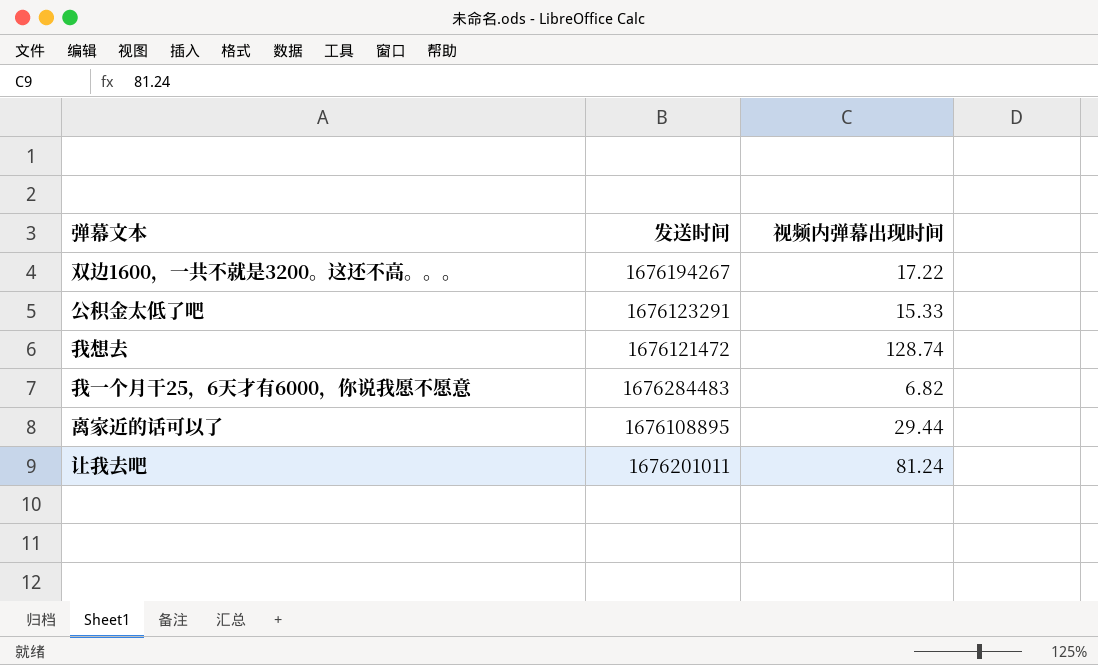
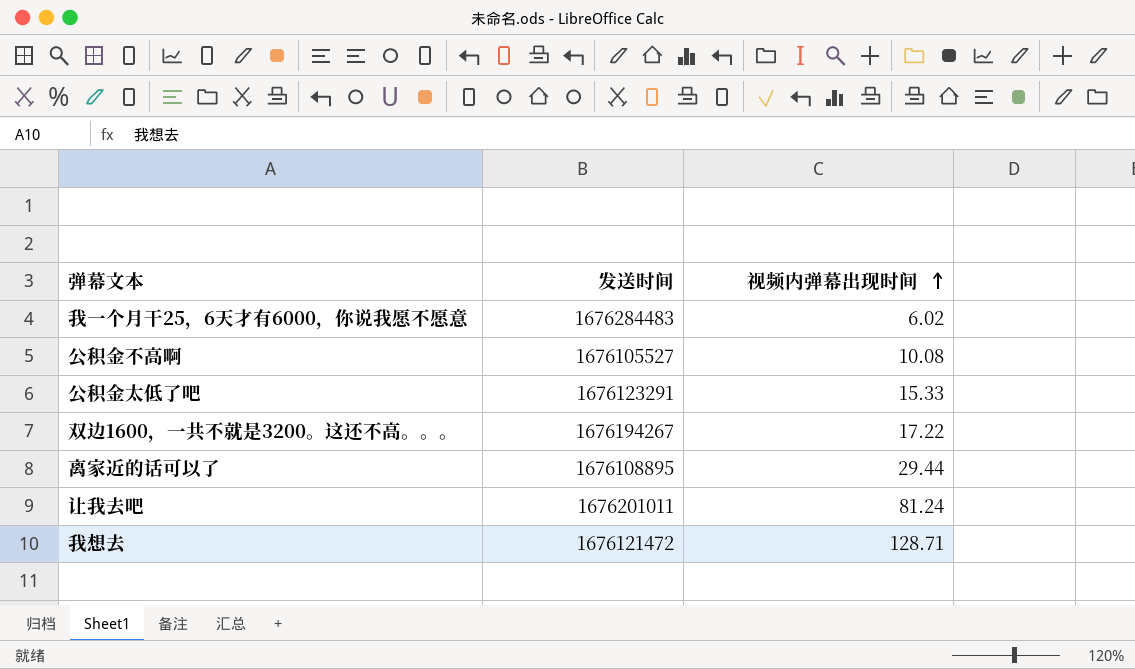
row order: none -> 视频内弹幕出现时间 ascending
我一个月干25，6天才有6000，你说我愿不愿意 | 视频内弹幕出现时间: 6.82 -> 6.02
row 公积金不高啊: none -> 1676105527 | 10.08
我想去 | 视频内弹幕出现时间: 128.74 -> 128.71

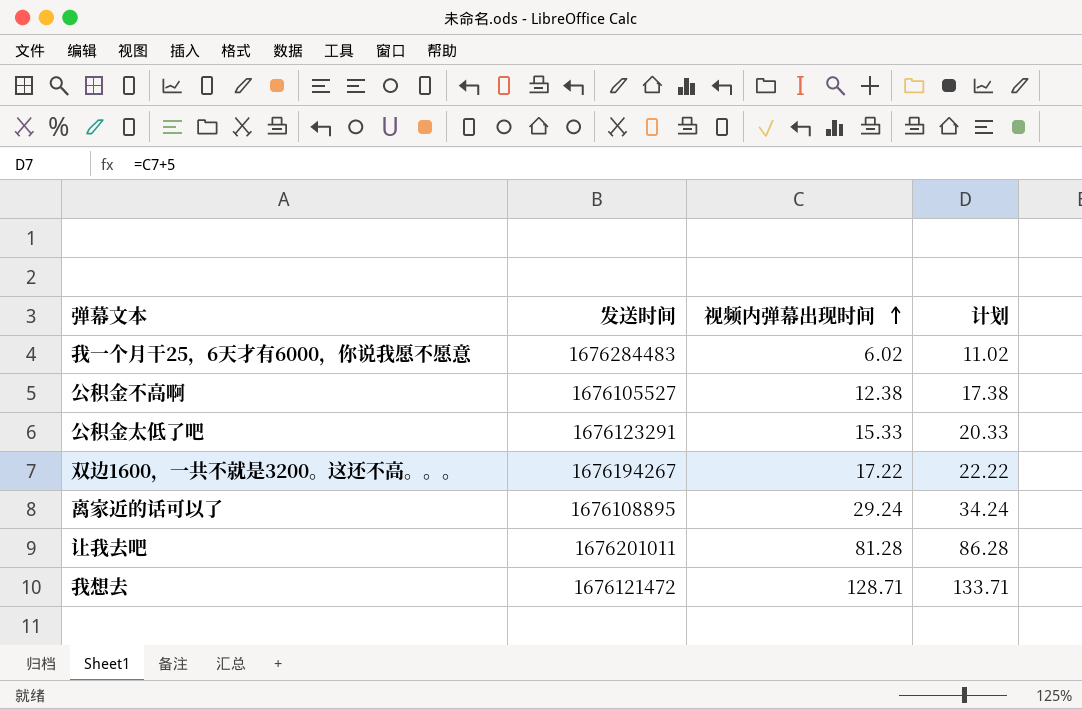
column 计划 | formula: none -> [视频内弹幕出现时间] + 5
公积金不高啊 | 视频内弹幕出现时间: 10.08 -> 12.38
离家近的话可以了 | 视频内弹幕出现时间: 29.44 -> 29.24
让我去吧 | 视频内弹幕出现时间: 81.24 -> 81.28

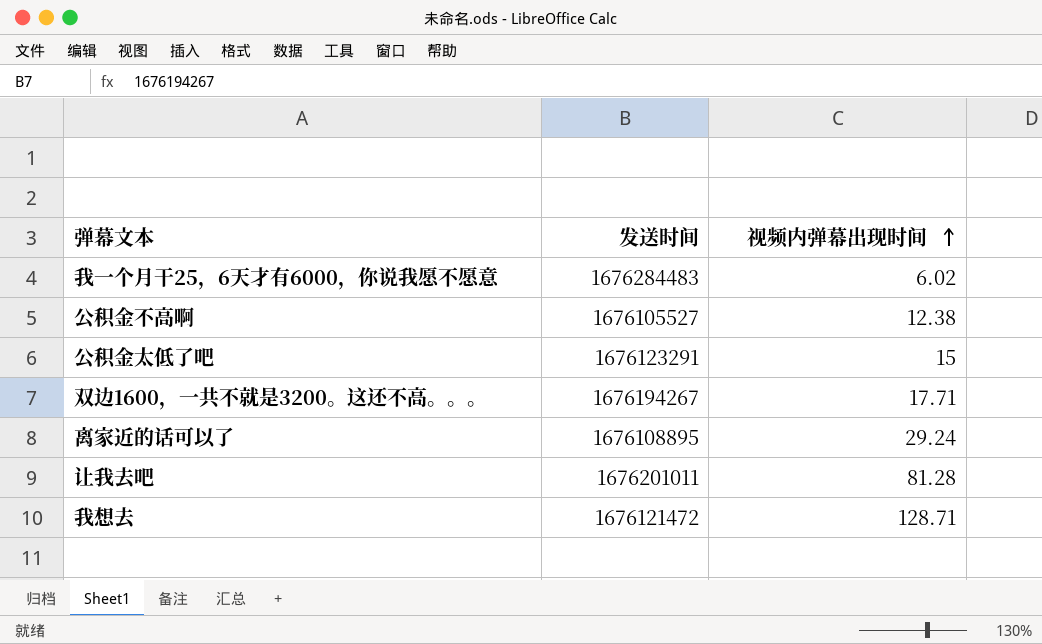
column 计划 | formula: [视频内弹幕出现时间] + 5 -> none
公积金太低了吧 | 视频内弹幕出现时间: 15.33 -> 15
双边1600，一共不就是3200。这还不高。。。 | 视频内弹幕出现时间: 17.22 -> 17.71

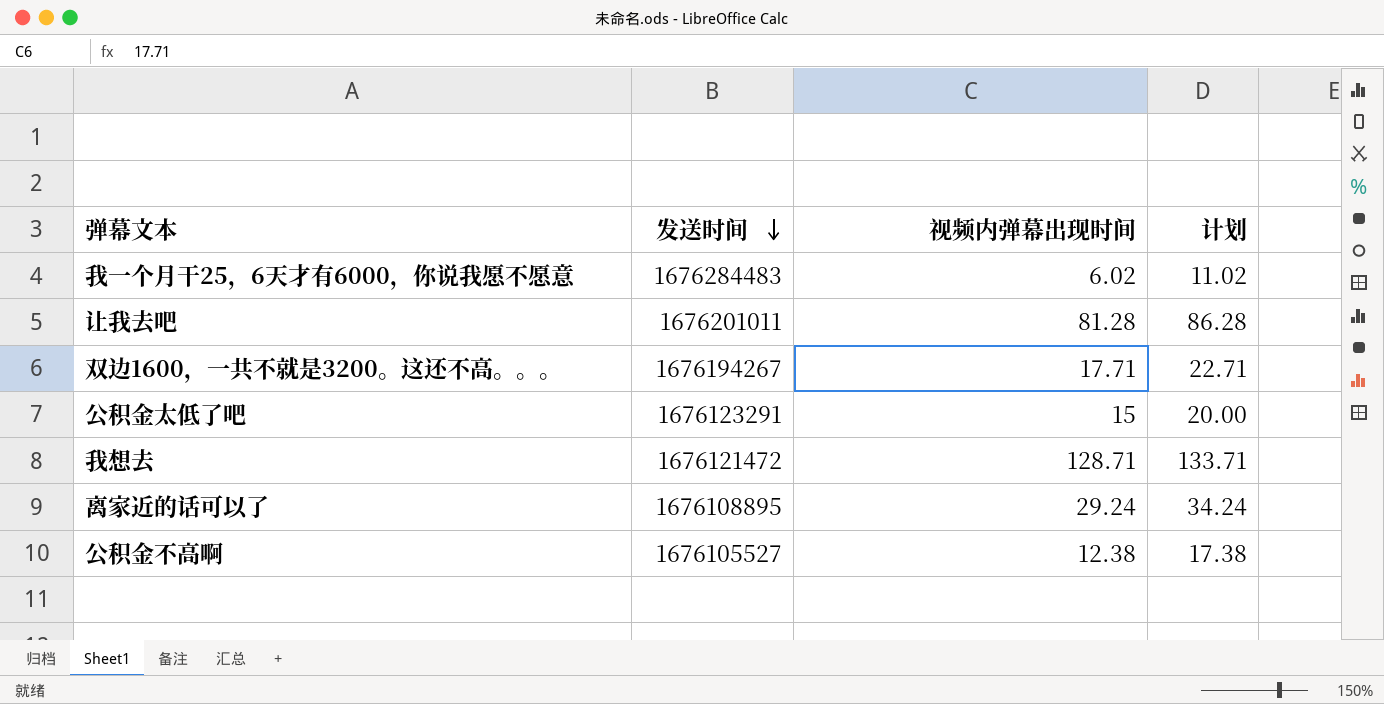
row order: 视频内弹幕出现时间 ascending -> 发送时间 descending
column 计划 | formula: none -> [视频内弹幕出现时间] + 5

